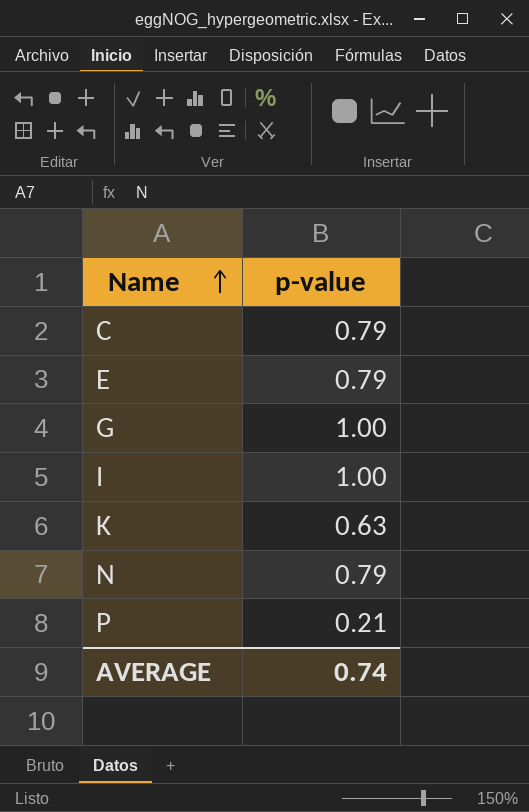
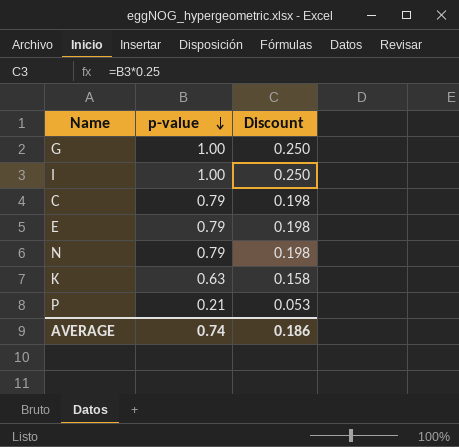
row order: Name ascending -> p-value descending
column Discount | formula: none -> [p-value] * 0.25

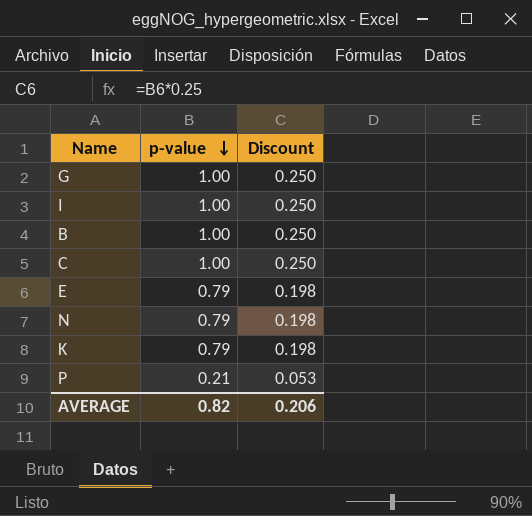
row B: none -> 1.00 | 0.250
C | p-value: 0.79 -> 1.00
C | Discount: 0.198 -> 0.250
K | p-value: 0.63 -> 0.79
K | Discount: 0.158 -> 0.198
AVERAGE | p-value: 0.74 -> 0.82
AVERAGE | Discount: 0.186 -> 0.206

